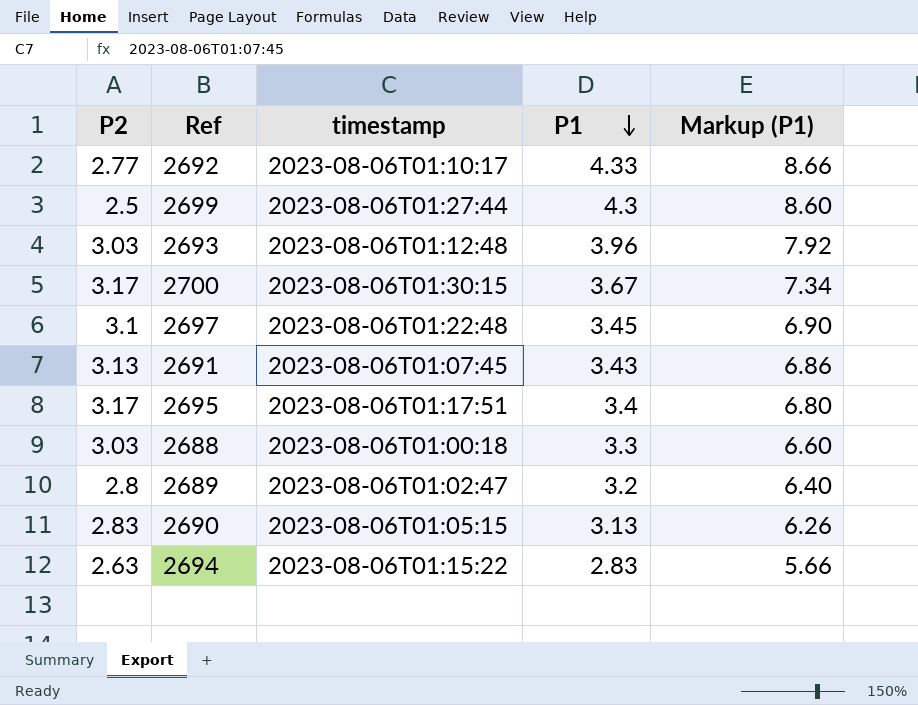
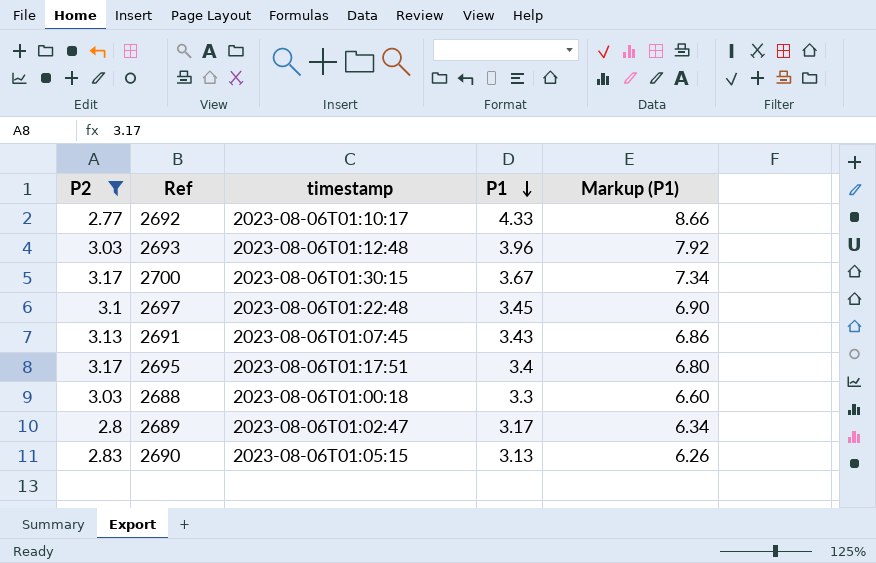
filter: none -> P2 >= 2.77
2689 | P1: 3.2 -> 3.17
2689 | Markup (P1): 6.40 -> 6.34

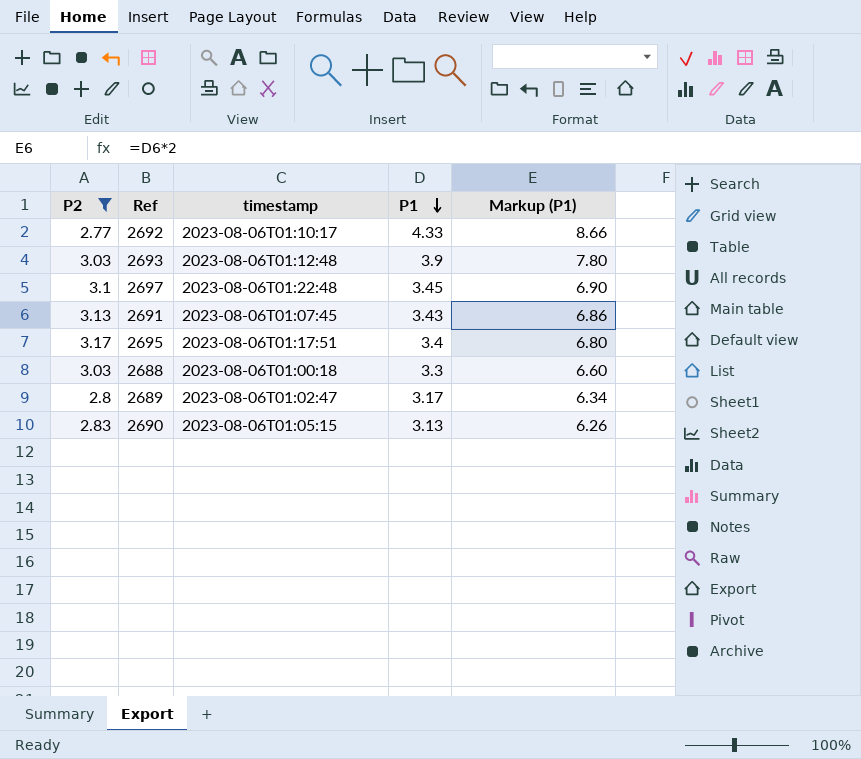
row 2700: 3.17 | 2023-08-06T01:30:15 | 3.67 | 7.34 -> none
2693 | P1: 3.96 -> 3.9
2693 | Markup (P1): 7.92 -> 7.80

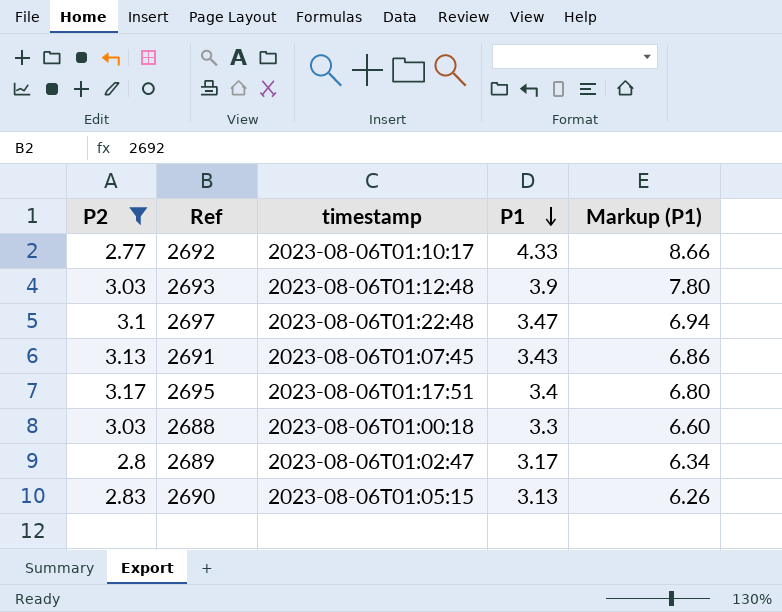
2697 | P1: 3.45 -> 3.47
2697 | Markup (P1): 6.90 -> 6.94

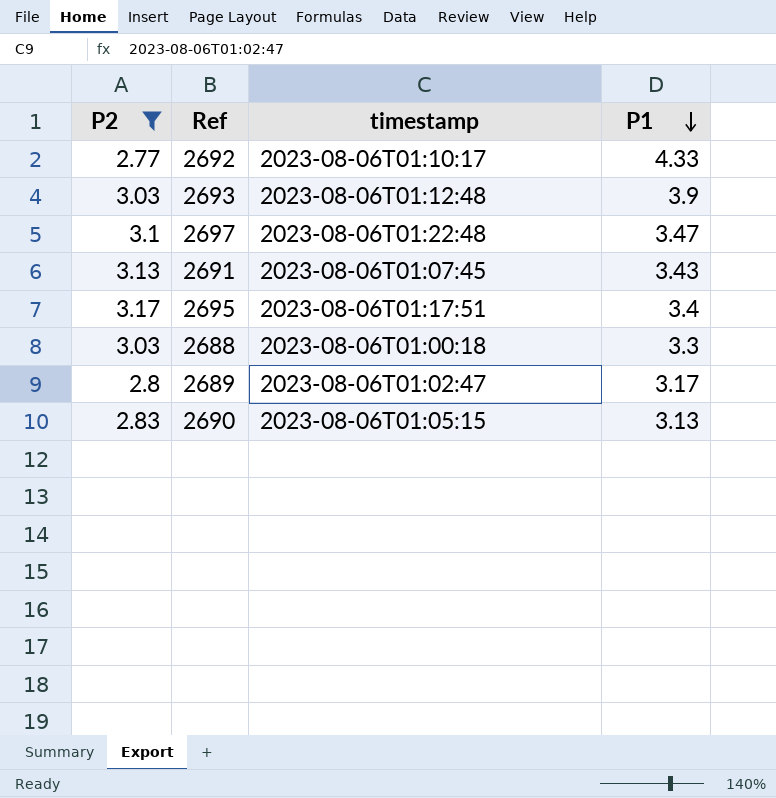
column Markup (P1) | formula: [P1] * 2 -> none

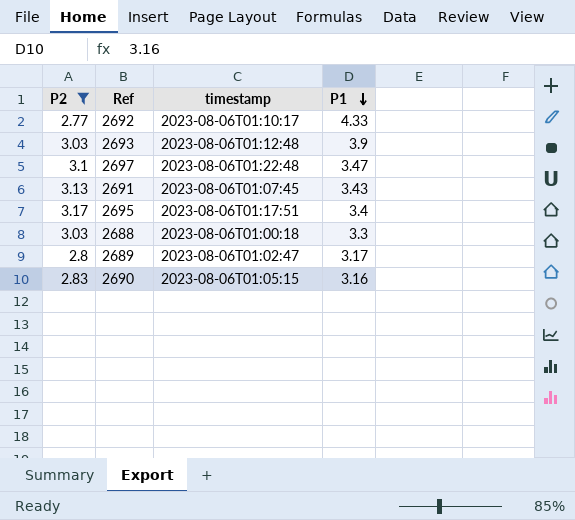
2690 | P1: 3.13 -> 3.16

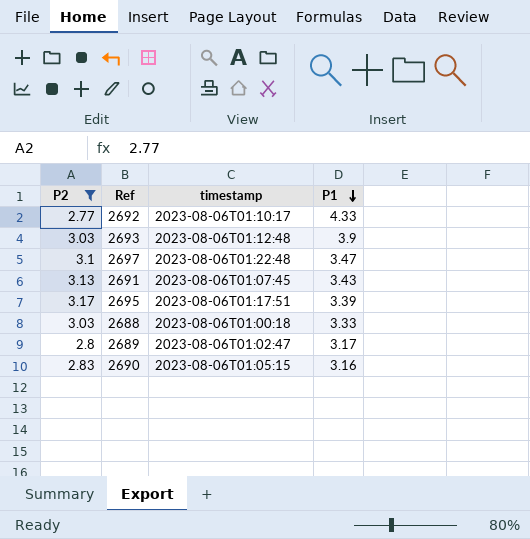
2695 | P1: 3.4 -> 3.39
2688 | P1: 3.3 -> 3.33

